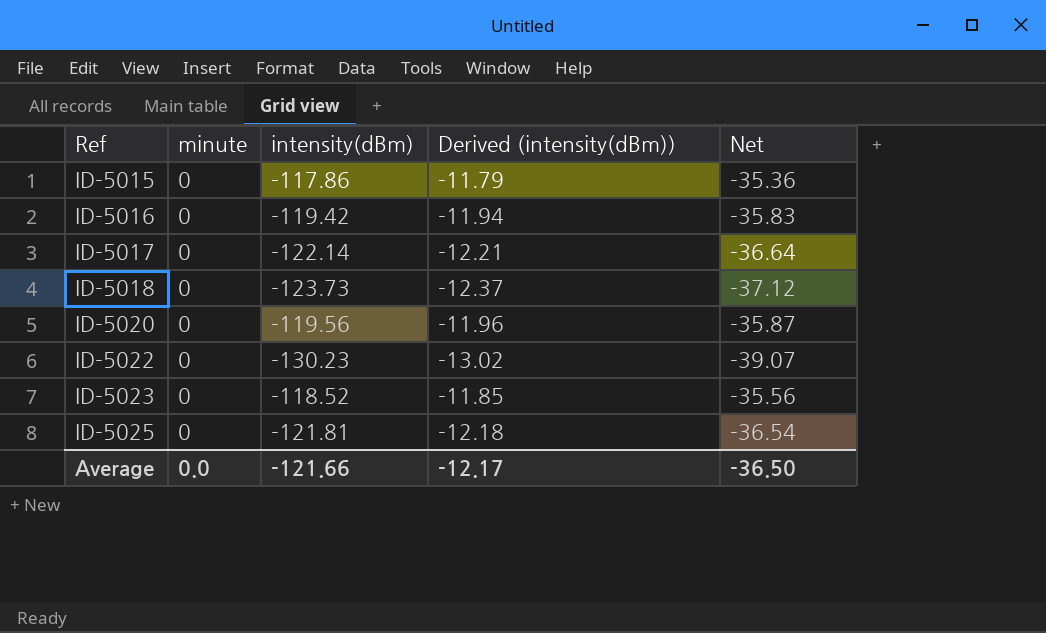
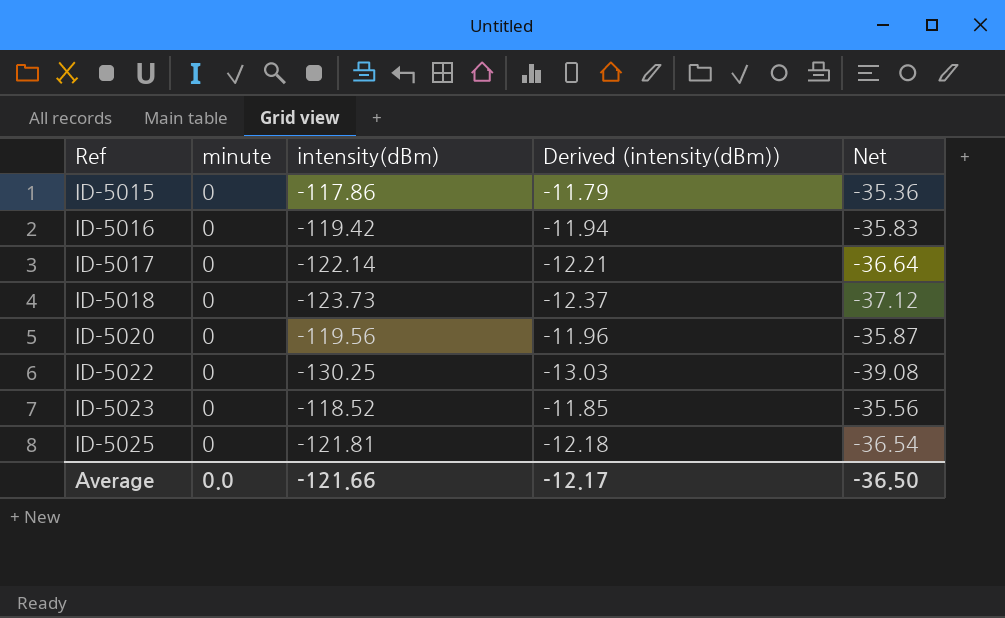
ID-5022 | intensity(dBm): -130.23 -> -130.25
ID-5022 | Derived (intensity(dBm)): -13.02 -> -13.03
ID-5022 | Net: -39.07 -> -39.08

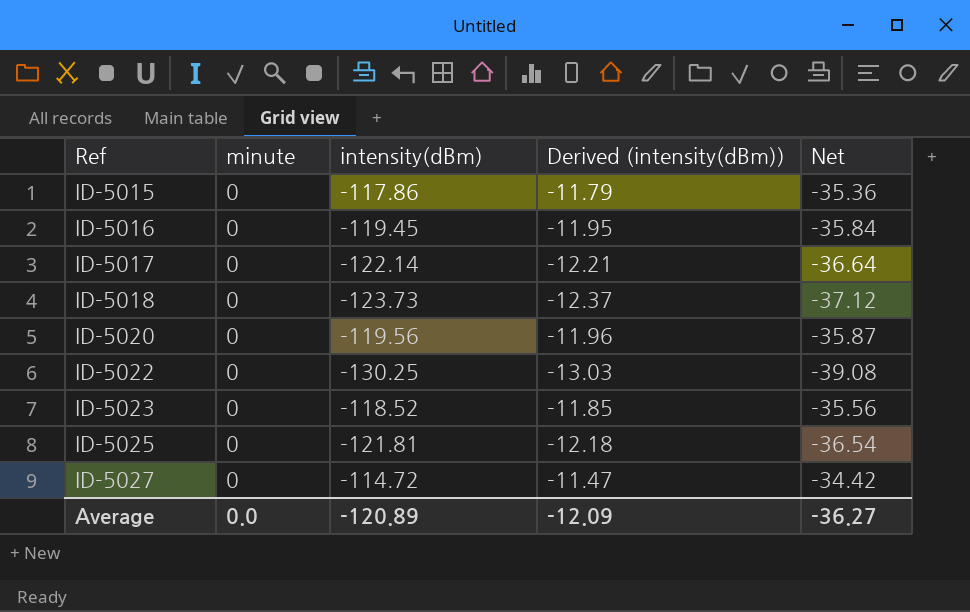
ID-5016 | intensity(dBm): -119.42 -> -119.45
ID-5016 | Derived (intensity(dBm)): -11.94 -> -11.95
ID-5016 | Net: -35.83 -> -35.84
row ID-5027: none -> 0 | -114.72 | -11.47 | -34.42
Average | intensity(dBm): -121.66 -> -120.89
Average | Derived (intensity(dBm)): -12.17 -> -12.09
Average | Net: -36.50 -> -36.27

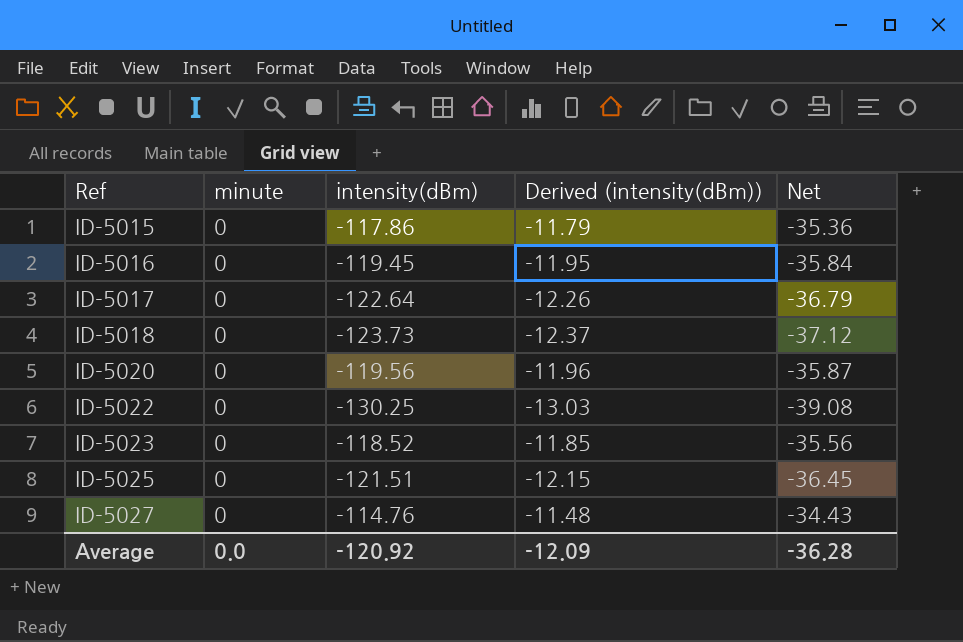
ID-5017 | intensity(dBm): -122.14 -> -122.64
ID-5017 | Derived (intensity(dBm)): -12.21 -> -12.26
ID-5017 | Net: -36.64 -> -36.79
ID-5025 | intensity(dBm): -121.81 -> -121.51
ID-5025 | Derived (intensity(dBm)): -12.18 -> -12.15
ID-5025 | Net: -36.54 -> -36.45
ID-5027 | intensity(dBm): -114.72 -> -114.76
ID-5027 | Derived (intensity(dBm)): -11.47 -> -11.48
ID-5027 | Net: -34.42 -> -34.43
Average | intensity(dBm): -120.89 -> -120.92
Average | Net: -36.27 -> -36.28

